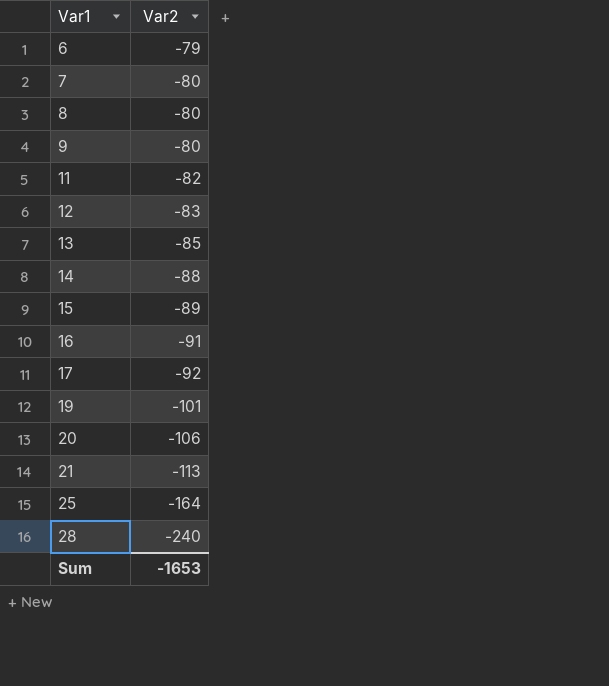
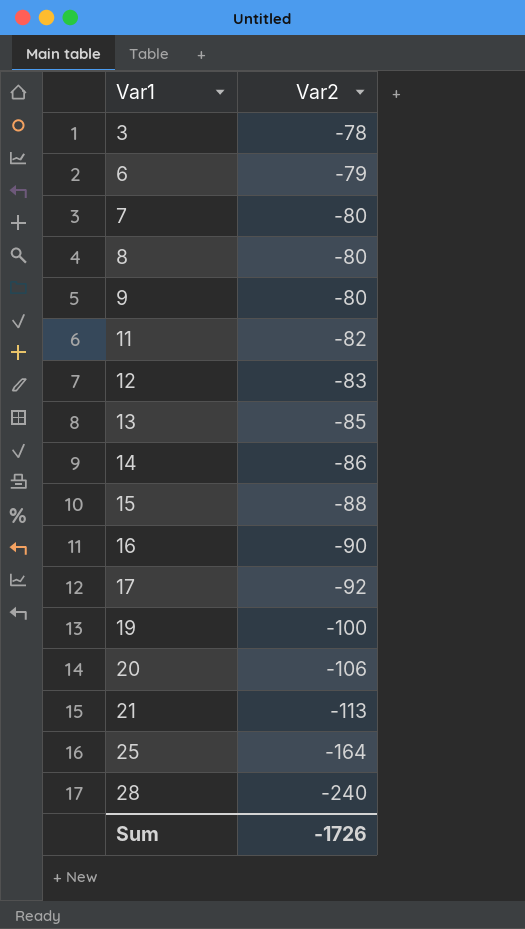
row 3: none -> -78
14 | Var2: -88 -> -86
15 | Var2: -89 -> -88
16 | Var2: -91 -> -90
19 | Var2: -101 -> -100
Sum | Var2: -1653 -> -1726

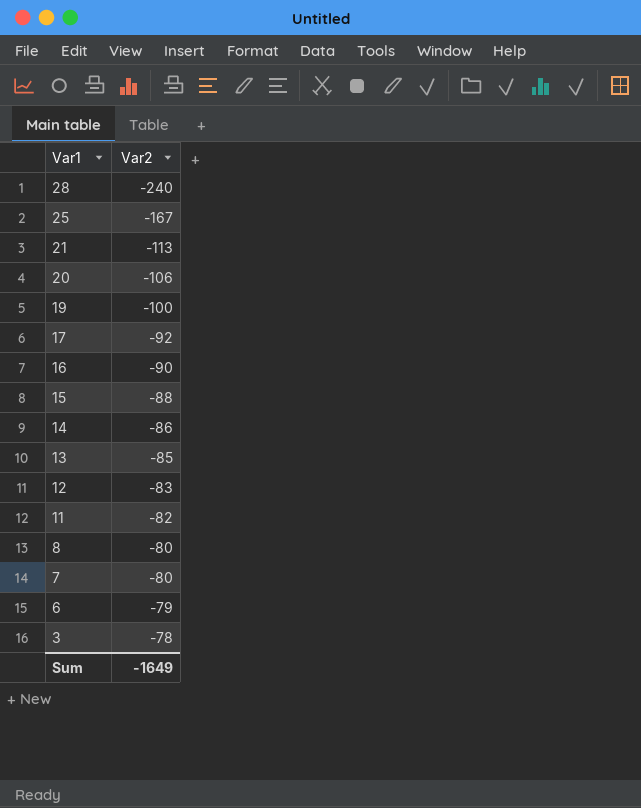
row order: Var1 ascending -> Var1 descending
row 9: -80 -> none
25 | Var2: -164 -> -167
Sum | Var2: -1726 -> -1649

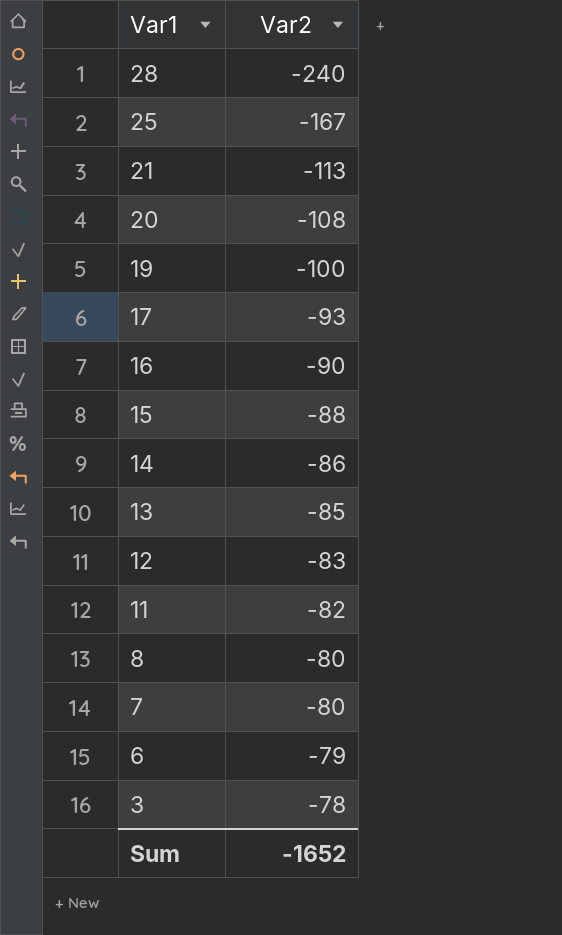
20 | Var2: -106 -> -108
17 | Var2: -92 -> -93
Sum | Var2: -1649 -> -1652

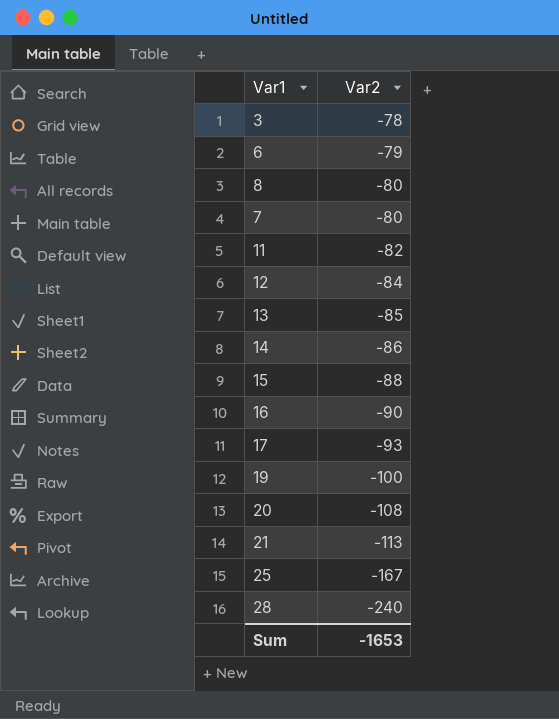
row order: Var1 descending -> Var2 descending
12 | Var2: -83 -> -84
Sum | Var2: -1652 -> -1653

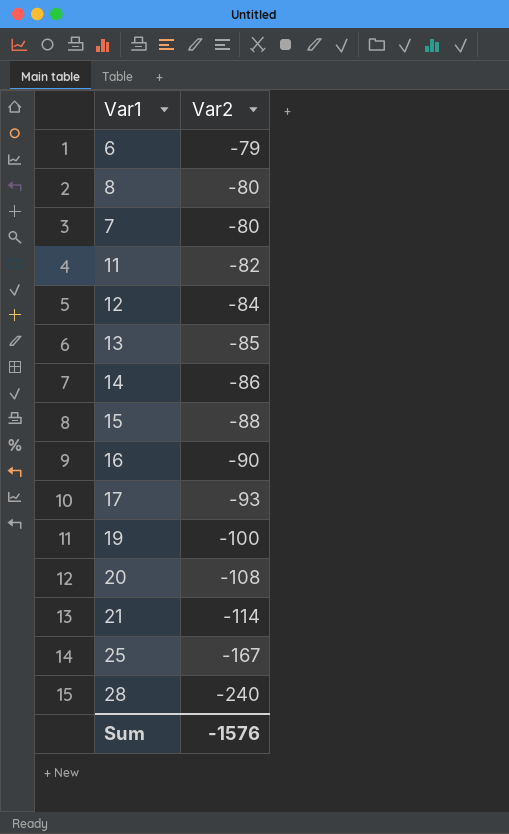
row 3: -78 -> none
21 | Var2: -113 -> -114
Sum | Var2: -1653 -> -1576

